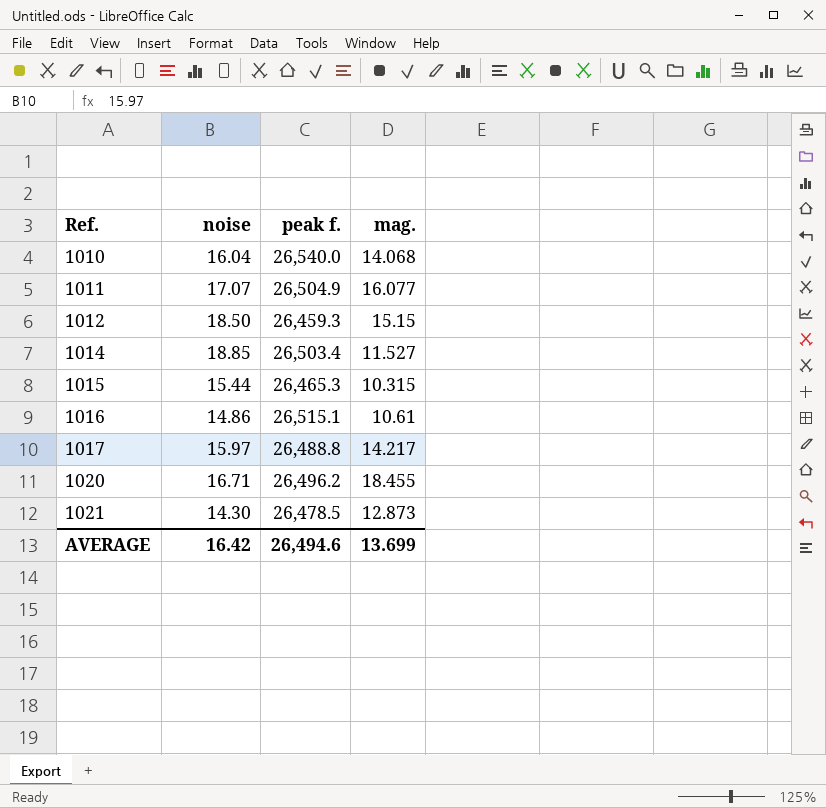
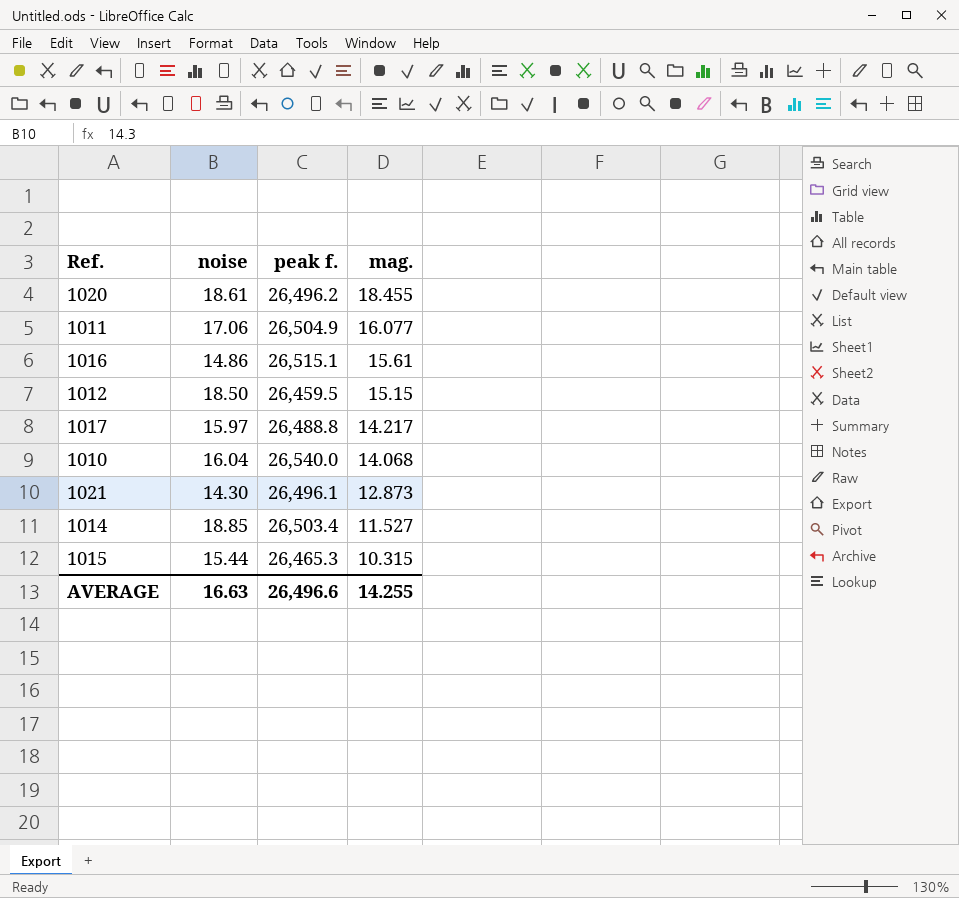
row order: Ref. ascending -> mag. descending
1020 | noise: 16.71 -> 18.61
1011 | noise: 17.07 -> 17.06
1016 | mag.: 10.61 -> 15.61
1012 | peak f.: 26,459.3 -> 26,459.5
1021 | peak f.: 26,478.5 -> 26,496.1
AVERAGE | noise: 16.42 -> 16.63
AVERAGE | peak f.: 26,494.6 -> 26,496.6
AVERAGE | mag.: 13.699 -> 14.255

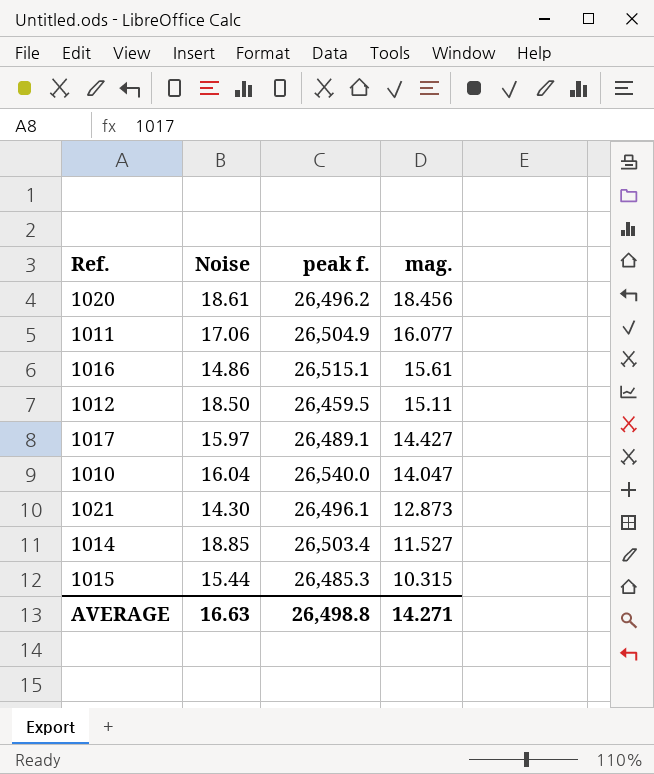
column name: noise -> Noise
1020 | mag.: 18.455 -> 18.456
1012 | mag.: 15.15 -> 15.11
1017 | peak f.: 26,488.8 -> 26,489.1
1017 | mag.: 14.217 -> 14.427
1010 | mag.: 14.068 -> 14.047
1015 | peak f.: 26,465.3 -> 26,485.3
AVERAGE | peak f.: 26,496.6 -> 26,498.8
AVERAGE | mag.: 14.255 -> 14.271

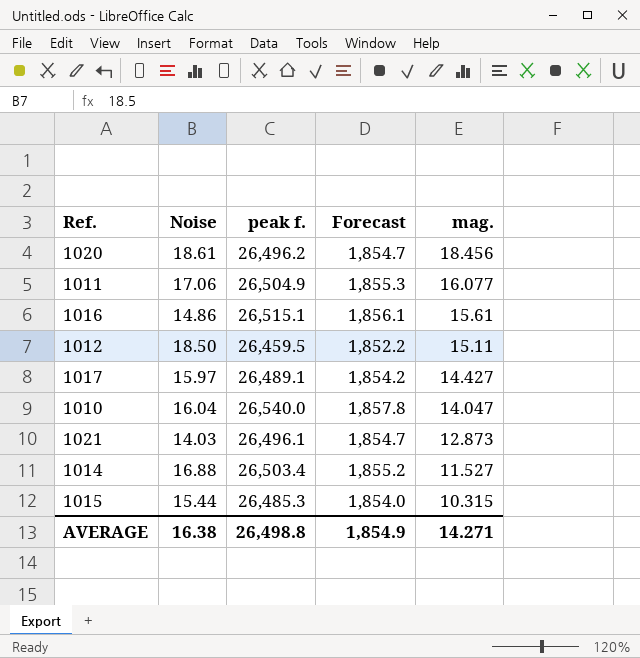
column Forecast | formula: none -> [peak f.] * 0.07
1021 | Noise: 14.30 -> 14.03
1014 | Noise: 18.85 -> 16.88
AVERAGE | Noise: 16.63 -> 16.38

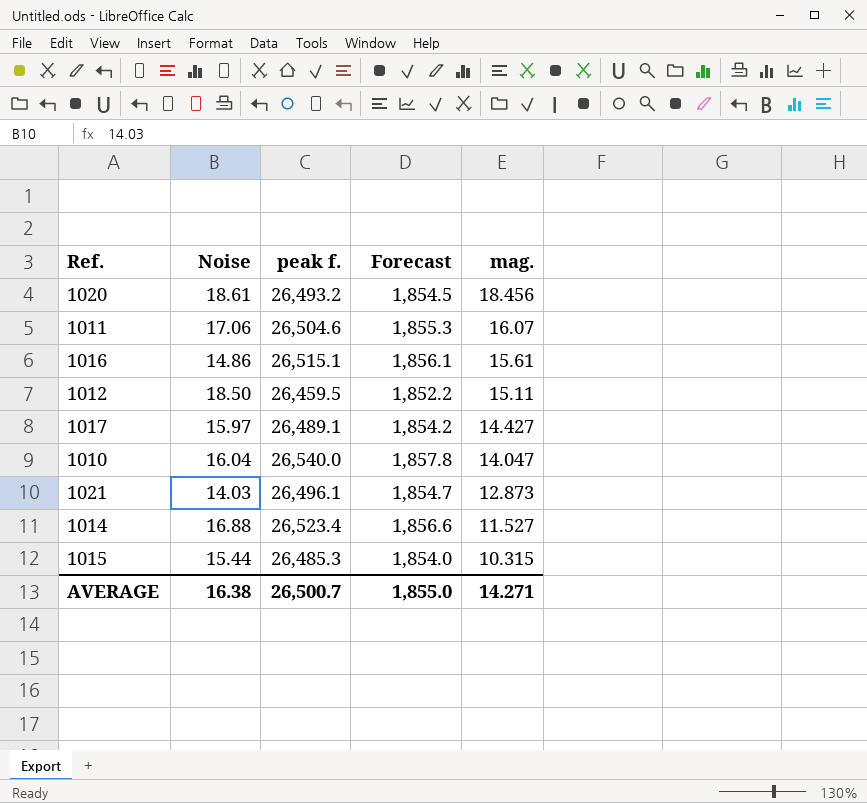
1020 | peak f.: 26,496.2 -> 26,493.2
1020 | Forecast: 1,854.7 -> 1,854.5
1011 | peak f.: 26,504.9 -> 26,504.6
1011 | mag.: 16.077 -> 16.07
1014 | peak f.: 26,503.4 -> 26,523.4
1014 | Forecast: 1,855.2 -> 1,856.6
AVERAGE | peak f.: 26,498.8 -> 26,500.7
AVERAGE | Forecast: 1,854.9 -> 1,855.0

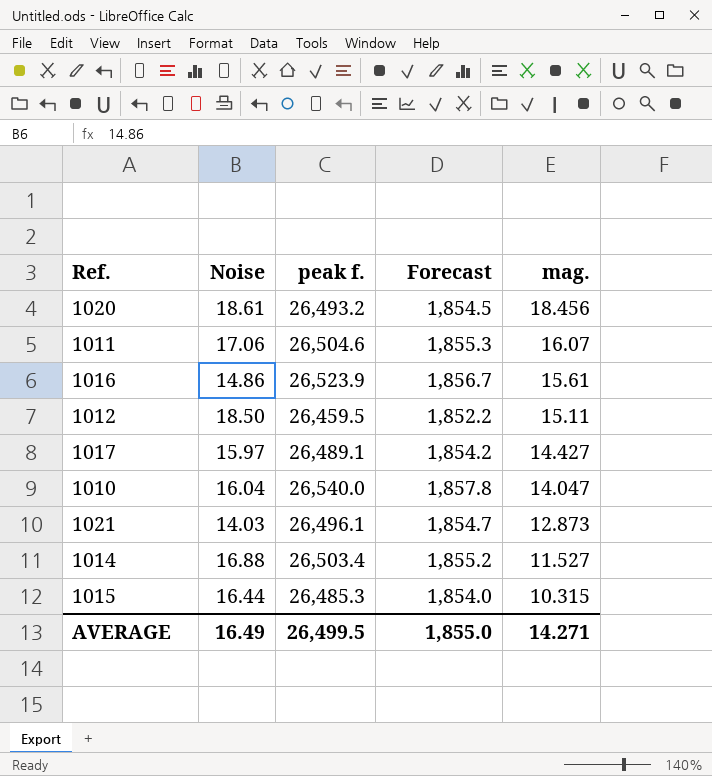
1016 | peak f.: 26,515.1 -> 26,523.9
1016 | Forecast: 1,856.1 -> 1,856.7
1014 | peak f.: 26,523.4 -> 26,503.4
1014 | Forecast: 1,856.6 -> 1,855.2
1015 | Noise: 15.44 -> 16.44
AVERAGE | Noise: 16.38 -> 16.49
AVERAGE | peak f.: 26,500.7 -> 26,499.5

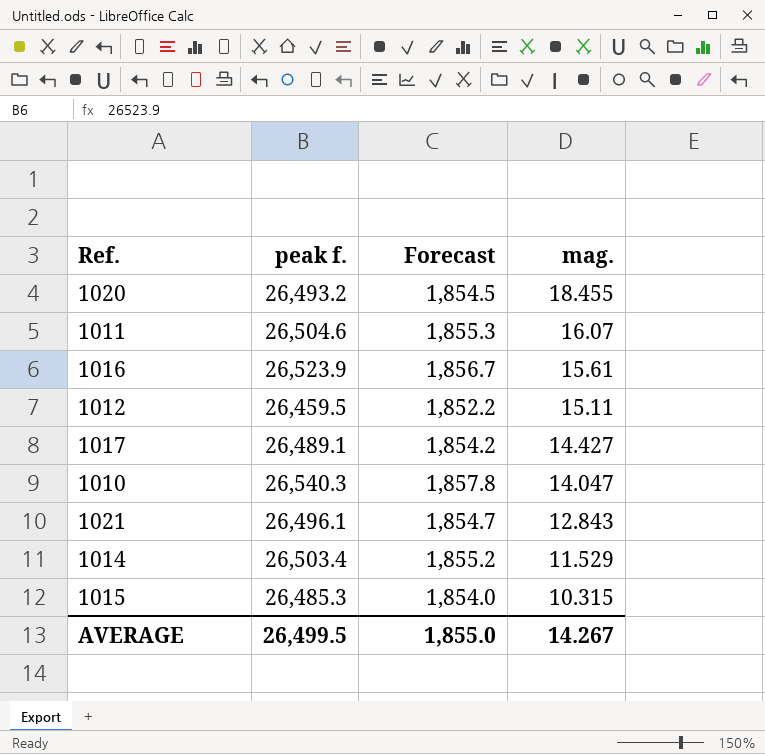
column Noise | position: 2 -> none
1020 | mag.: 18.456 -> 18.455
1010 | peak f.: 26,540.0 -> 26,540.3
1021 | mag.: 12.873 -> 12.843
1014 | mag.: 11.527 -> 11.529
AVERAGE | mag.: 14.271 -> 14.267

